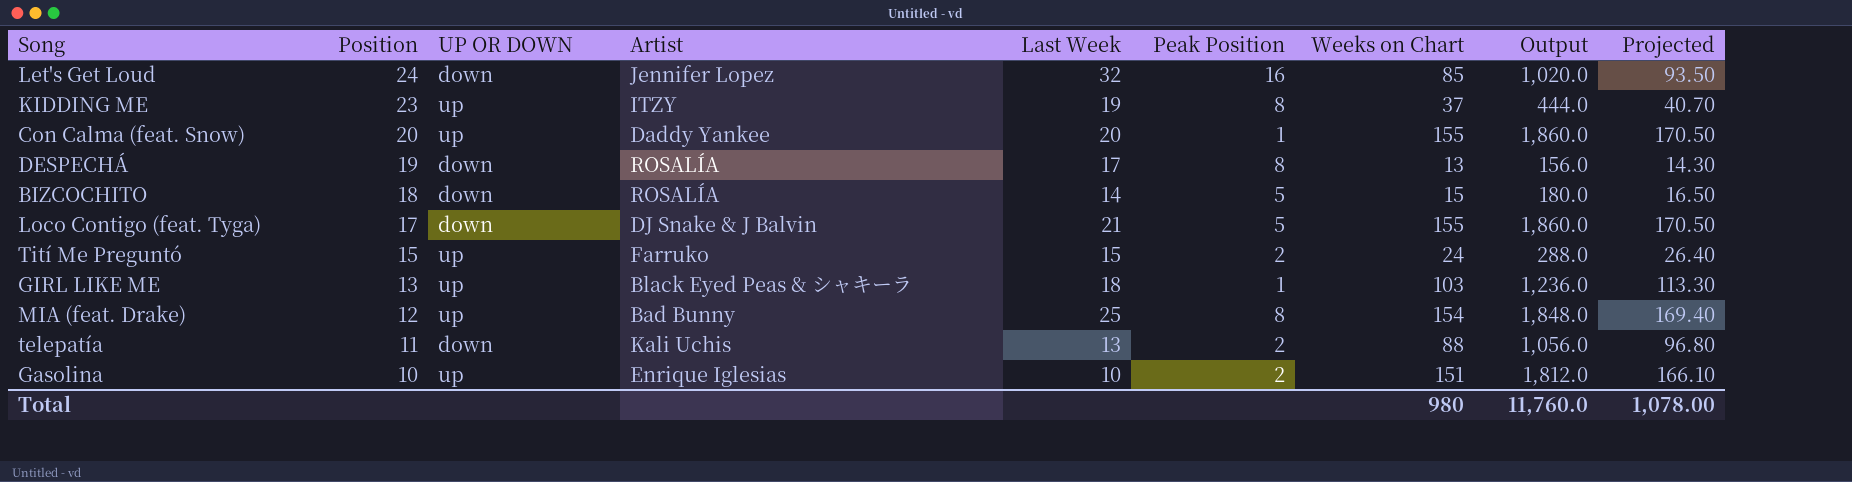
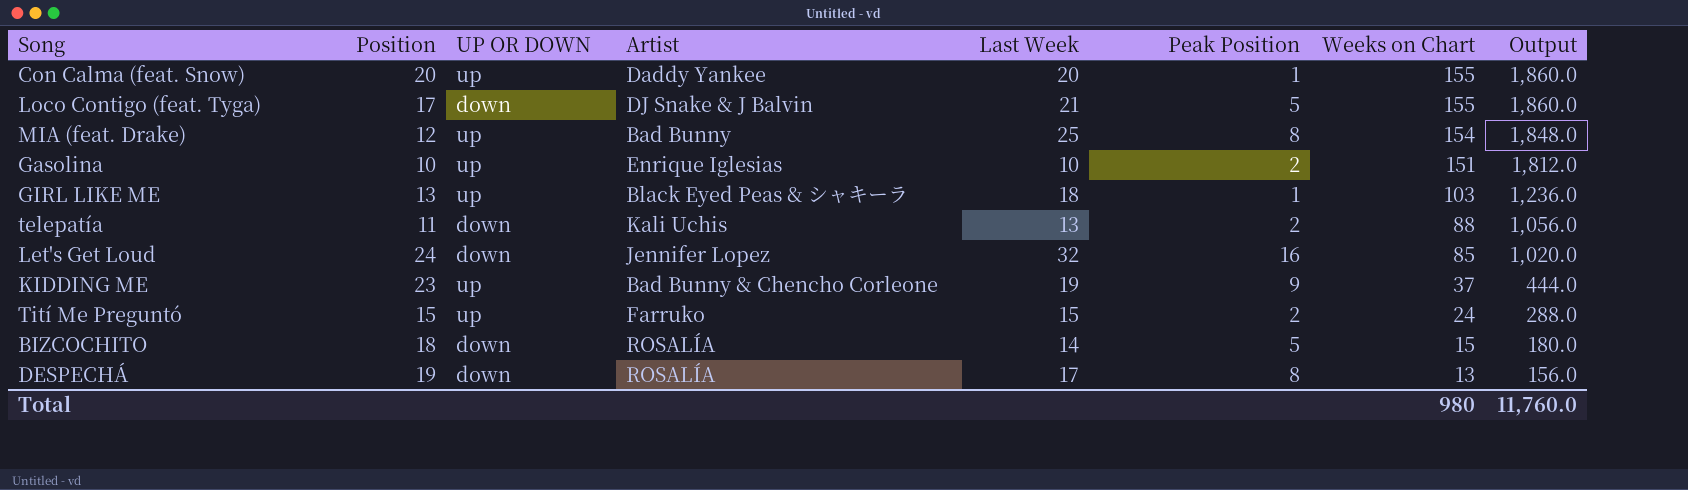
row order: Position descending -> Weeks on Chart descending
column Projected | formula: [Weeks on Chart] * 1.1 -> none
KIDDING ME | Artist: ITZY -> Bad Bunny & Chencho Corleone
KIDDING ME | Peak Position: 8 -> 9

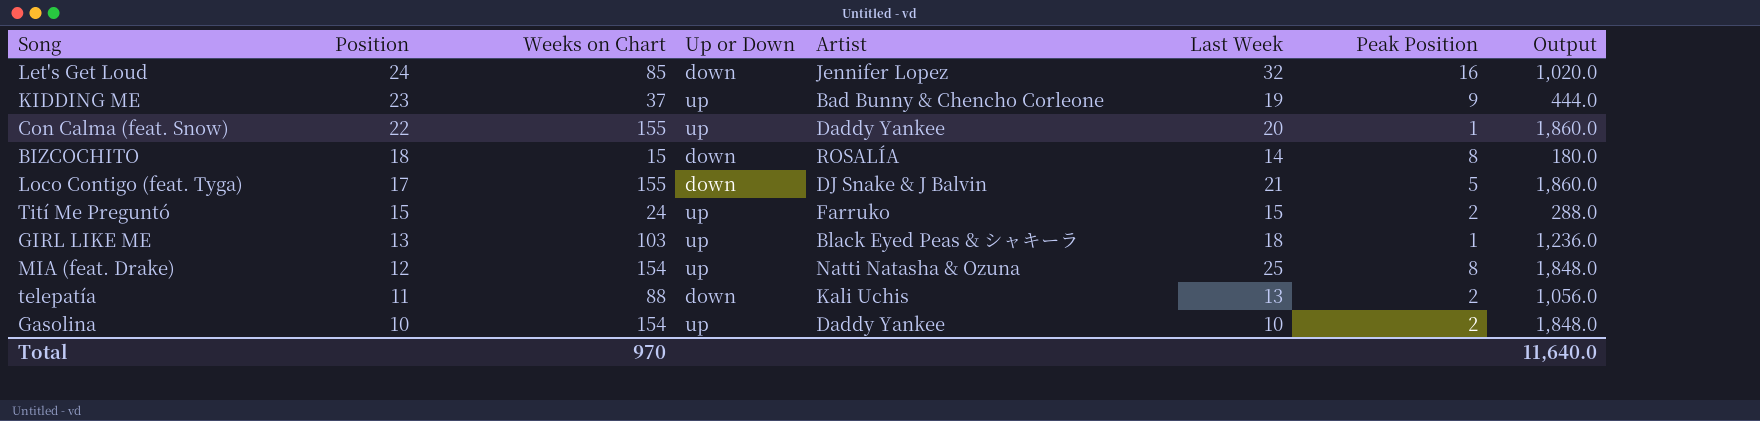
row order: Weeks on Chart descending -> Position descending
column Weeks on Chart | position: 7 -> 3
column name: UP OR DOWN -> Up or Down
row DESPECHÁ: 19 | down | ROSALÍA | 17 | 8 | 13 | 156.0 -> none
Con Calma (feat. Snow) | Position: 20 -> 22
BIZCOCHITO | Peak Position: 5 -> 8
MIA (feat. Drake) | Artist: Bad Bunny -> Natti Natasha & Ozuna
Gasolina | Weeks on Chart: 151 -> 154
Gasolina | Artist: Enrique Iglesias -> Daddy Yankee
Gasolina | Output: 1,812.0 -> 1,848.0
Total | Weeks on Chart: 980 -> 970
Total | Output: 11,760.0 -> 11,640.0

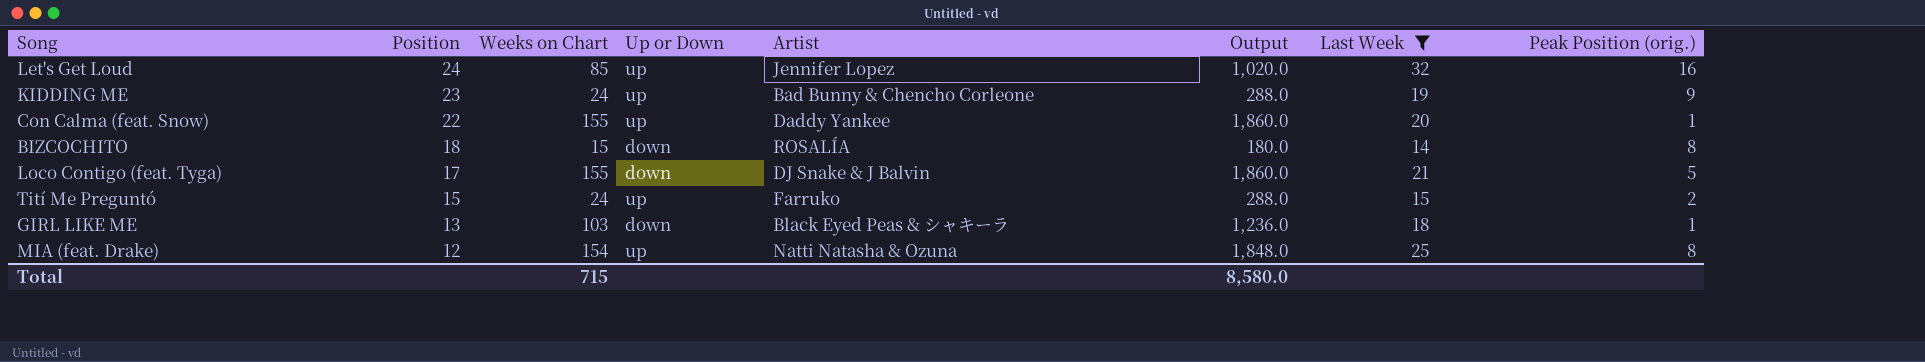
filter: none -> Last Week >= 14
column Output | position: 8 -> 6
column name: Peak Position -> Peak Position (orig.)
Let's Get Loud | Up or Down: down -> up
KIDDING ME | Weeks on Chart: 37 -> 24
KIDDING ME | Output: 444.0 -> 288.0
GIRL LIKE ME | Up or Down: up -> down
Total | Weeks on Chart: 970 -> 715
Total | Output: 11,640.0 -> 8,580.0

